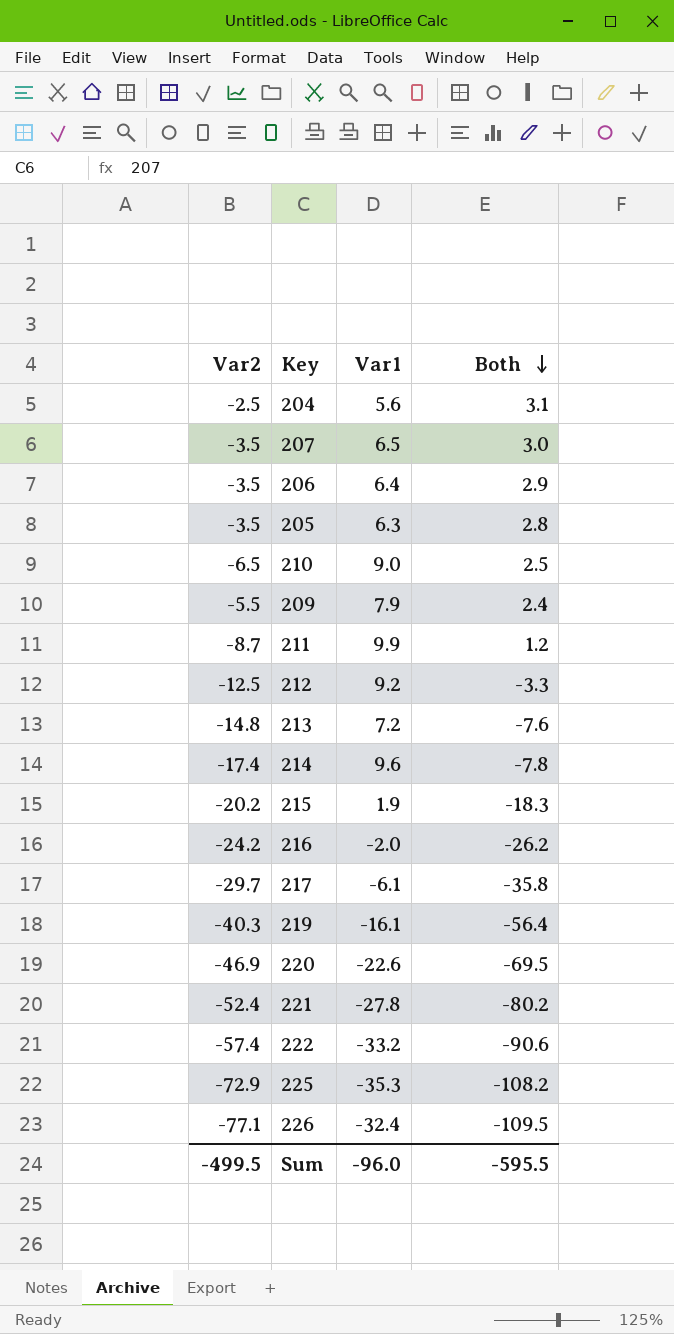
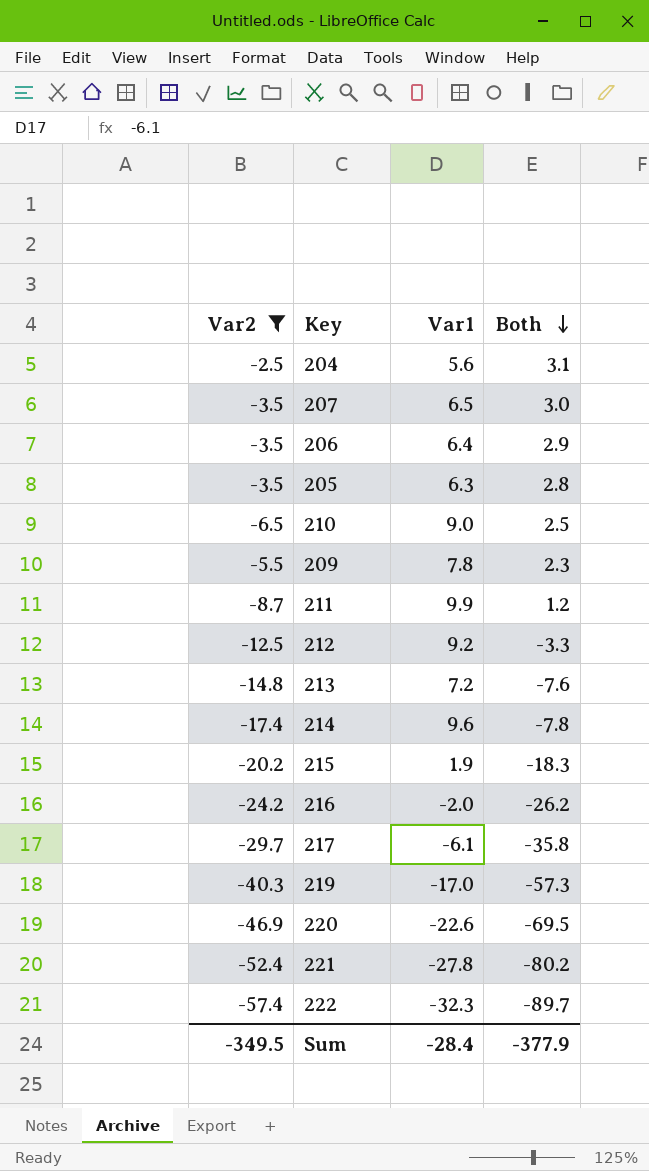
filter: none -> Var2 >= -57.4
209 | Var1: 7.9 -> 7.8
209 | Both: 2.4 -> 2.3
219 | Var1: -16.1 -> -17.0
219 | Both: -56.4 -> -57.3
222 | Var1: -33.2 -> -32.3
222 | Both: -90.6 -> -89.7
Sum | Var2: -499.5 -> -349.5
Sum | Var1: -96.0 -> -28.4
Sum | Both: -595.5 -> -377.9

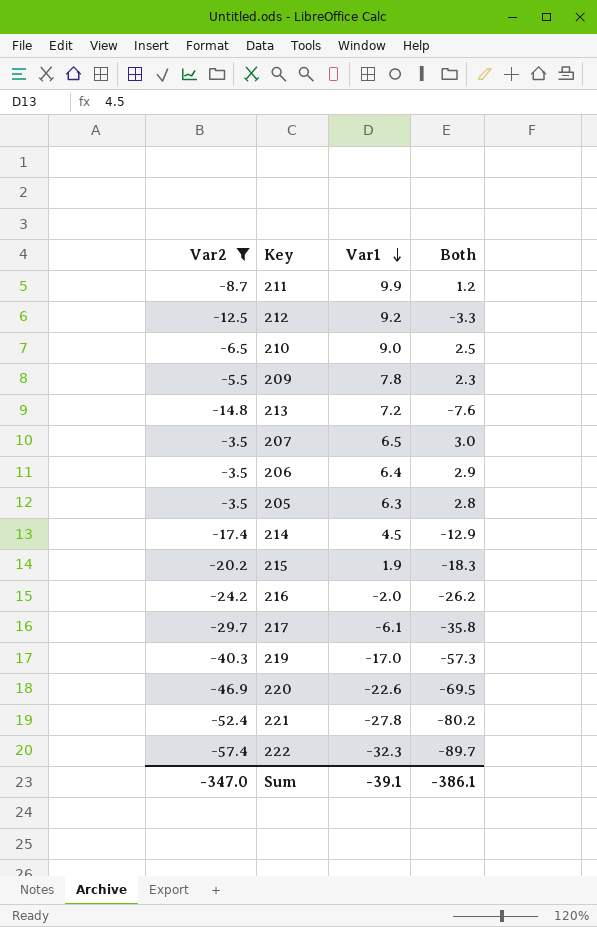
row order: Both descending -> Var1 descending
row 204: -2.5 | 5.6 | 3.1 -> none
214 | Var1: 9.6 -> 4.5
214 | Both: -7.8 -> -12.9
Sum | Var2: -349.5 -> -347.0
Sum | Var1: -28.4 -> -39.1
Sum | Both: -377.9 -> -386.1

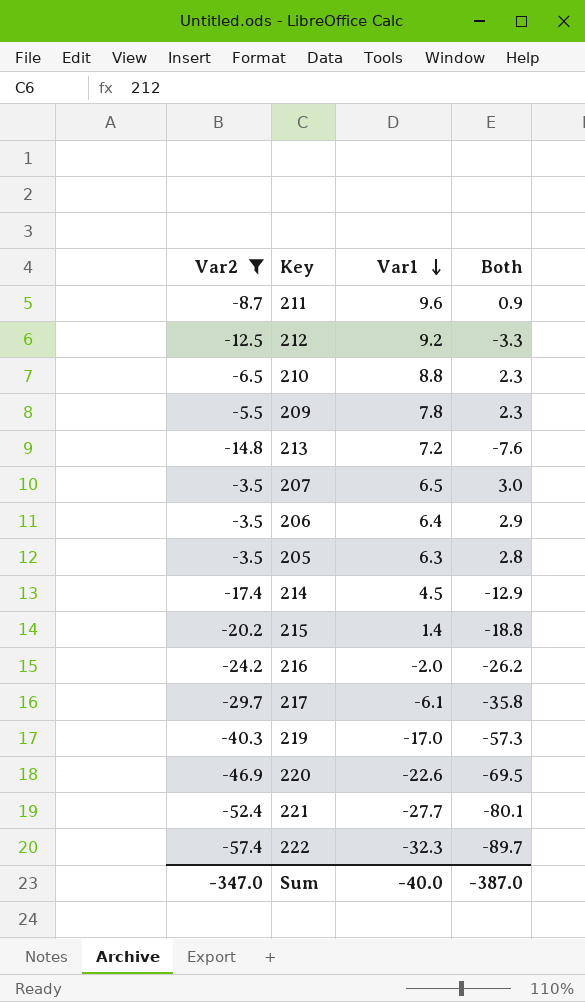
211 | Var1: 9.9 -> 9.6
211 | Both: 1.2 -> 0.9
210 | Var1: 9.0 -> 8.8
210 | Both: 2.5 -> 2.3
215 | Var1: 1.9 -> 1.4
215 | Both: -18.3 -> -18.8
221 | Var1: -27.8 -> -27.7
221 | Both: -80.2 -> -80.1
Sum | Var1: -39.1 -> -40.0
Sum | Both: -386.1 -> -387.0

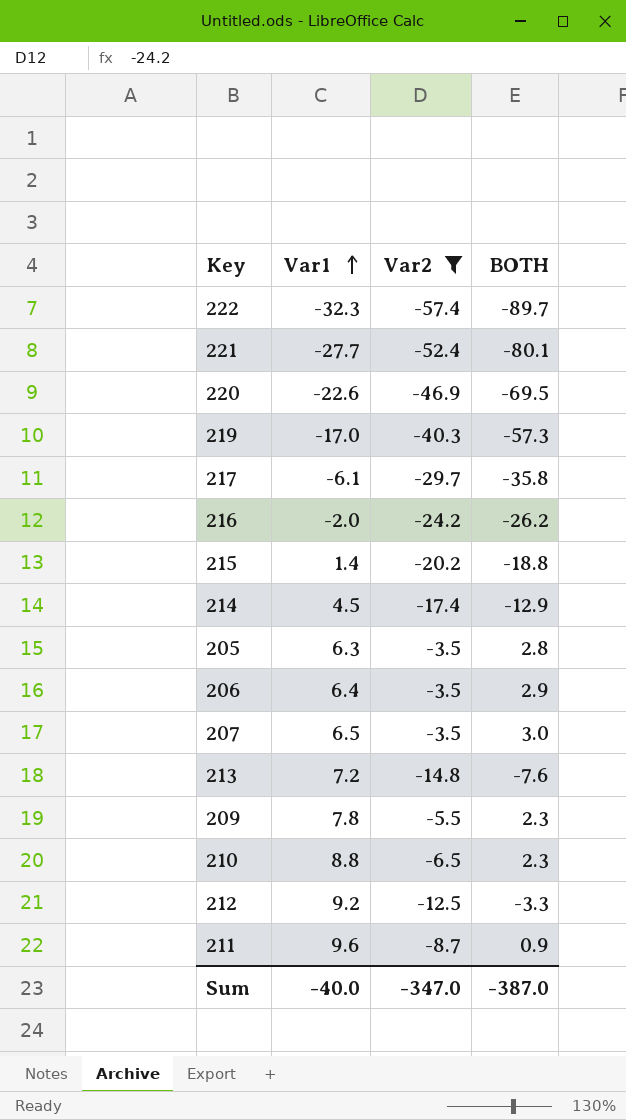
row order: Var1 descending -> Var1 ascending
column Var2 | position: 1 -> 3
column name: Both -> BOTH

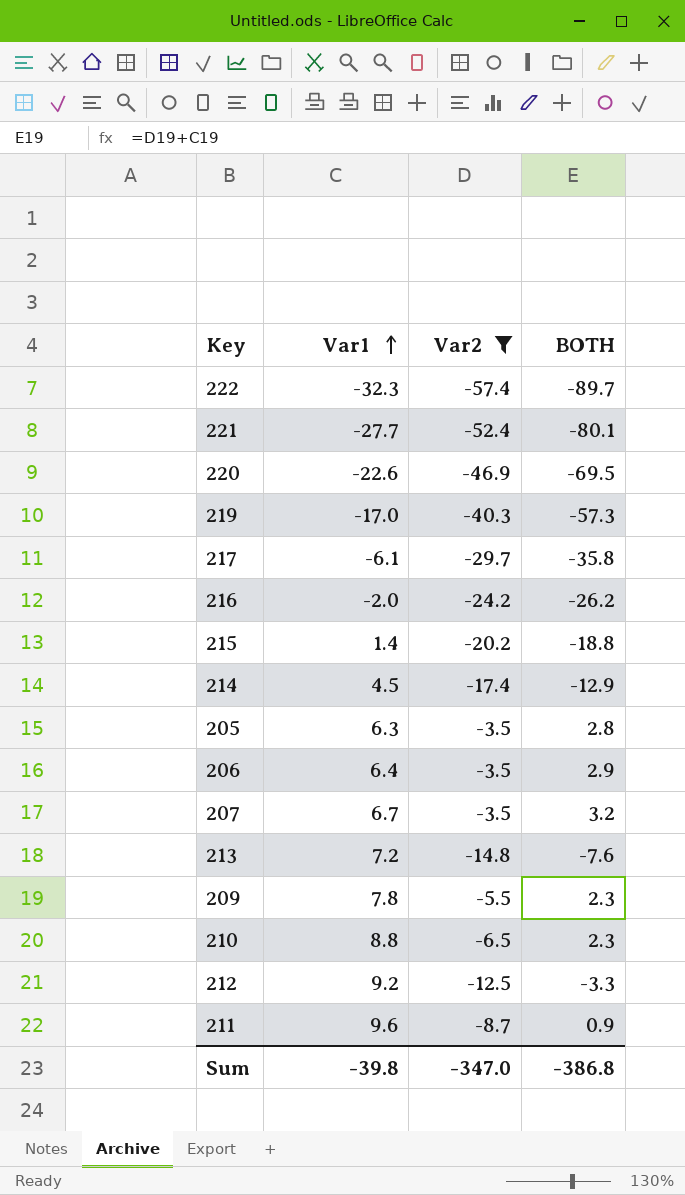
207 | Var1: 6.5 -> 6.7
207 | BOTH: 3.0 -> 3.2
Sum | Var1: -40.0 -> -39.8
Sum | BOTH: -387.0 -> -386.8

